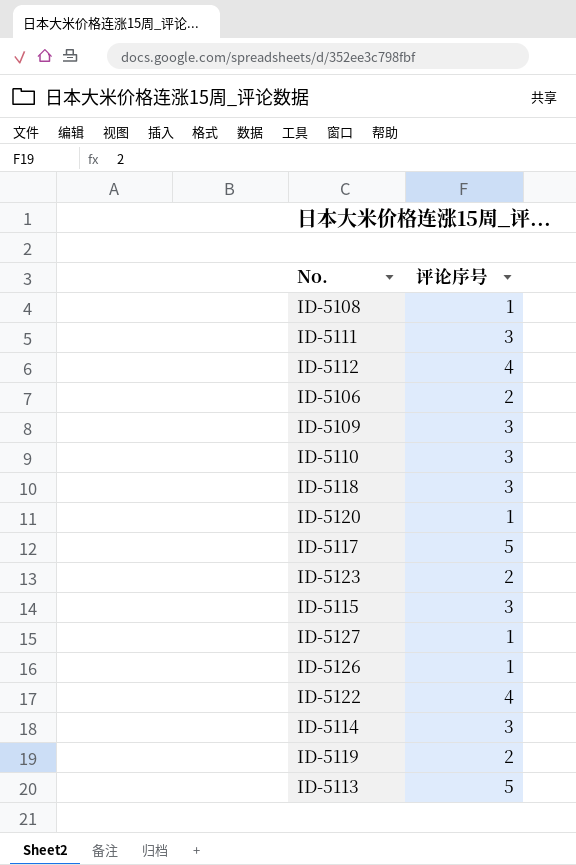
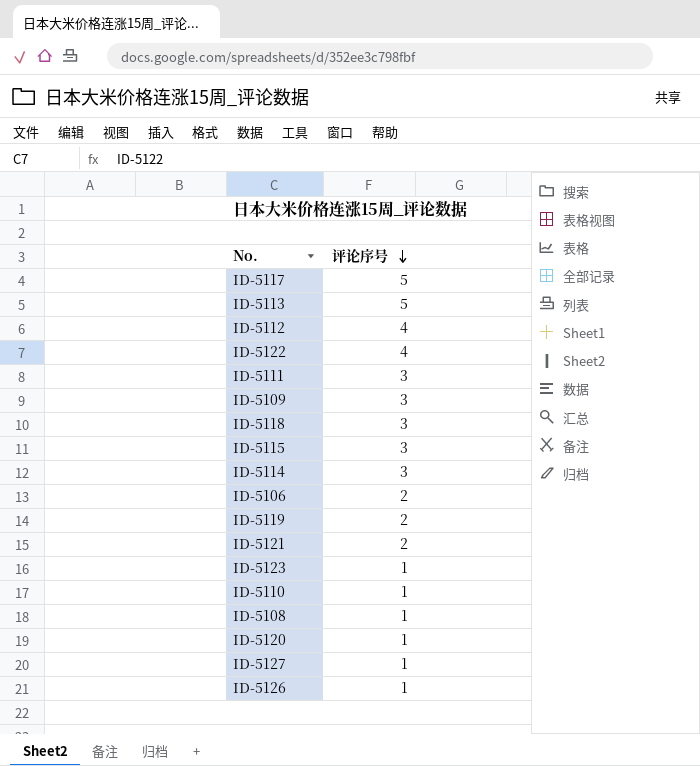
row order: none -> 评论序号 descending
row ID-5121: none -> 2
ID-5123 | 评论序号: 2 -> 1
ID-5110 | 评论序号: 3 -> 1

